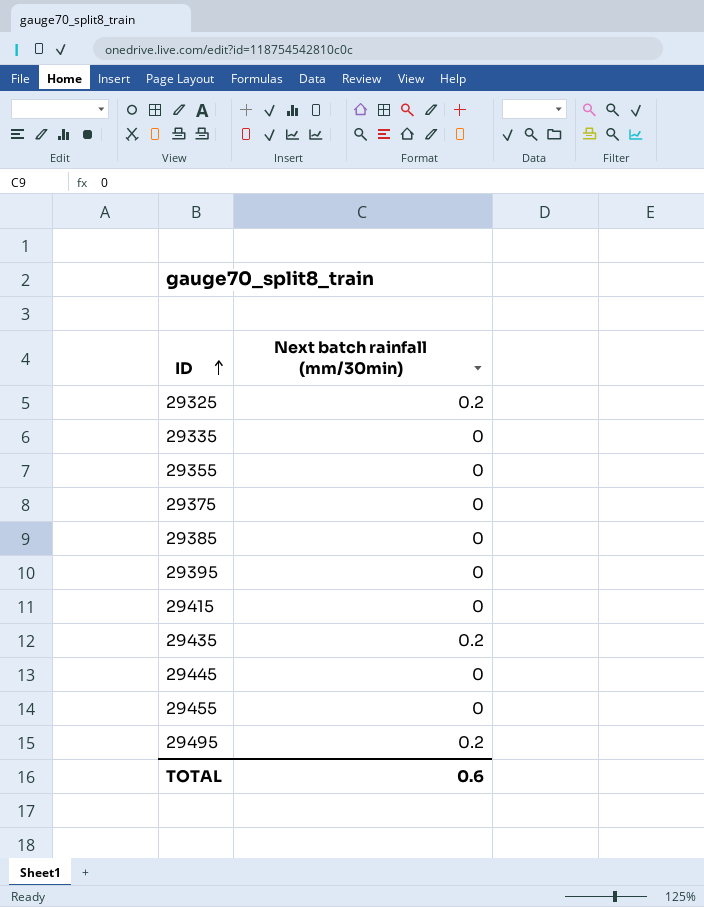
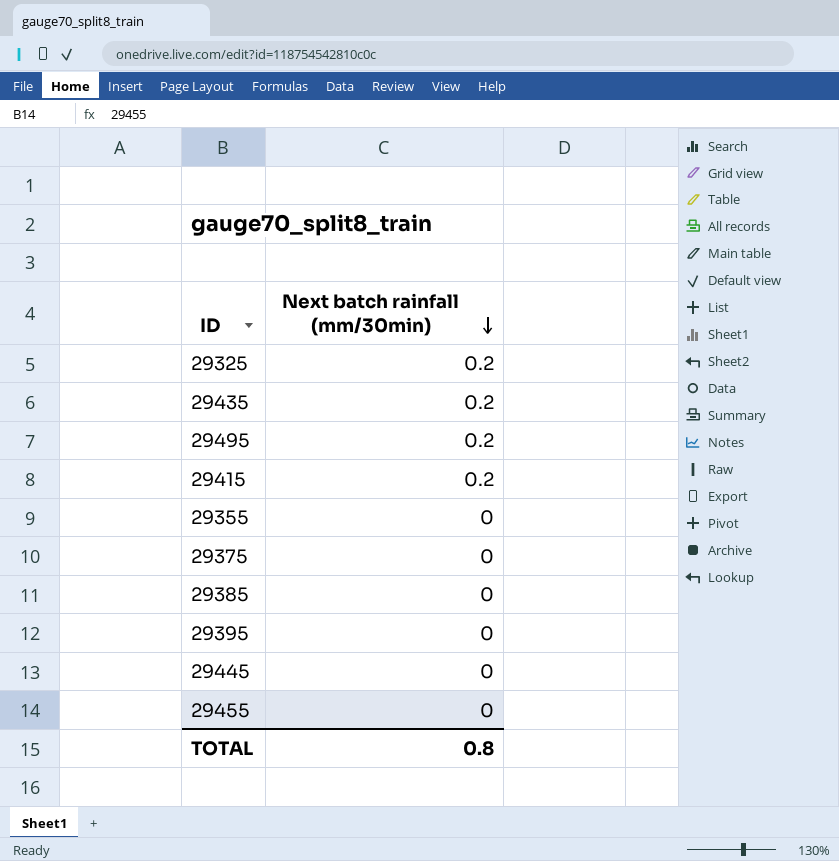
row order: ID ascending -> Next batch rainfall (mm/30min) descending
row 29335: 0 -> none
29415 | Next batch rainfall (mm/30min): 0 -> 0.2
TOTAL | Next batch rainfall (mm/30min): 0.6 -> 0.8

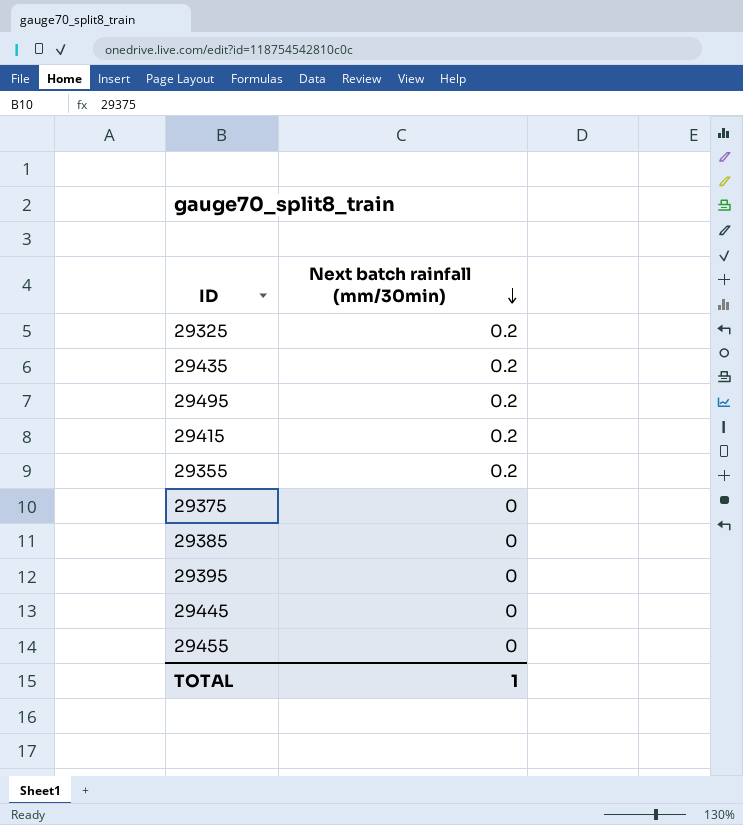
29355 | Next batch rainfall (mm/30min): 0 -> 0.2
TOTAL | Next batch rainfall (mm/30min): 0.8 -> 1

